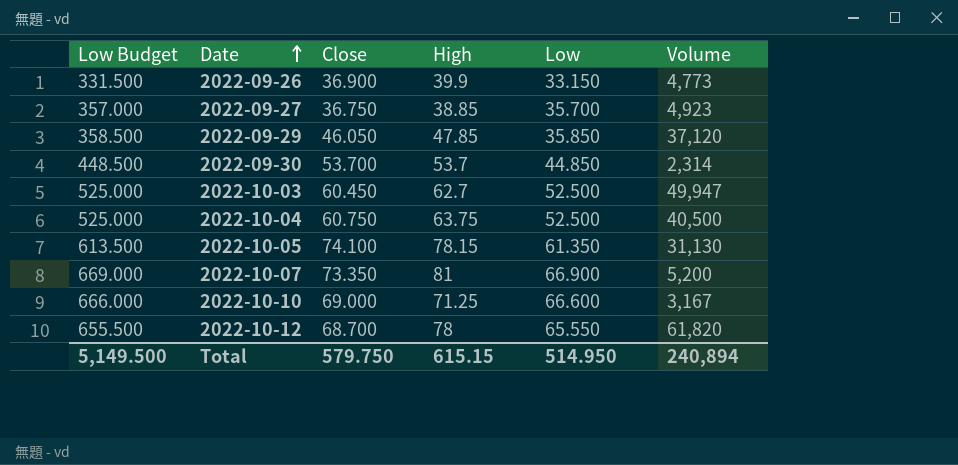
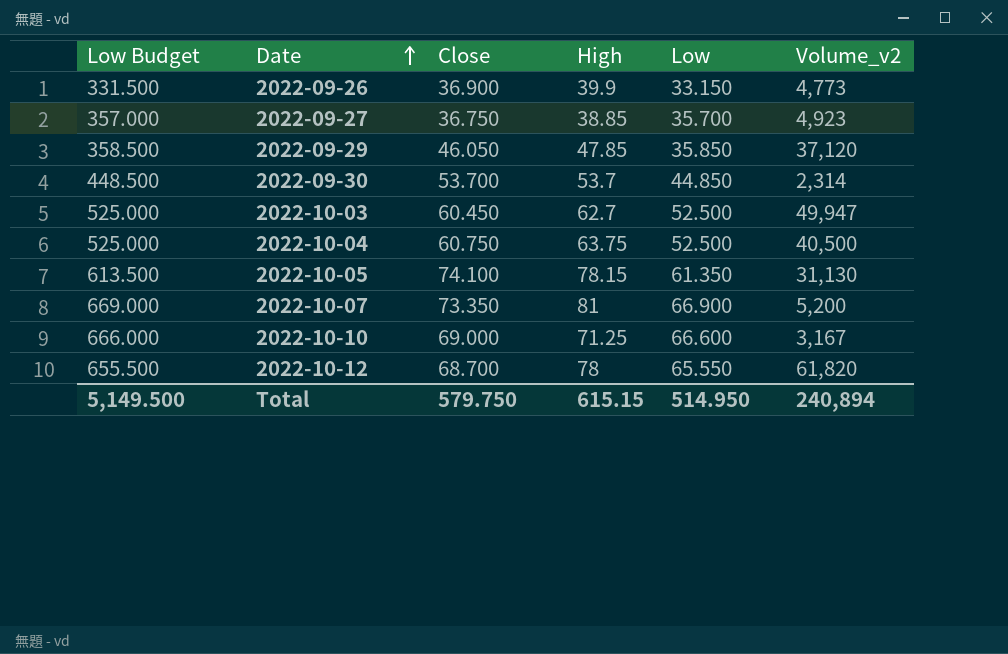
column name: Volume -> Volume_v2

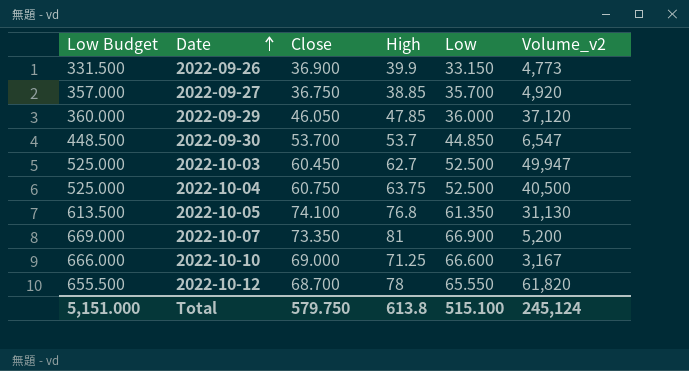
2022-09-27 | Volume_v2: 4,923 -> 4,920
2022-09-29 | Low Budget: 358.500 -> 360.000
2022-09-29 | Low: 35.850 -> 36.000
2022-09-30 | Volume_v2: 2,314 -> 6,547
2022-10-05 | High: 78.15 -> 76.8
Total | Low Budget: 5,149.500 -> 5,151.000
Total | High: 615.15 -> 613.8
Total | Low: 514.950 -> 515.100
Total | Volume_v2: 240,894 -> 245,124

